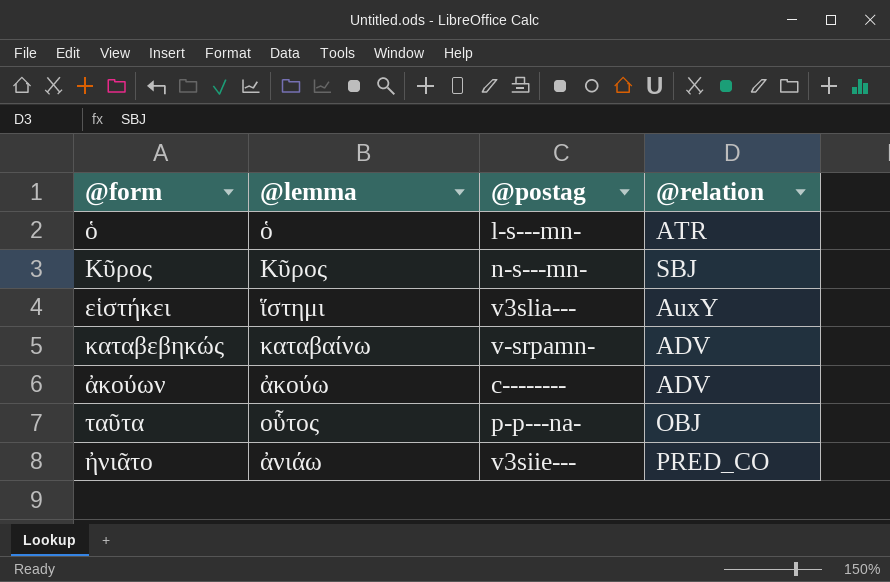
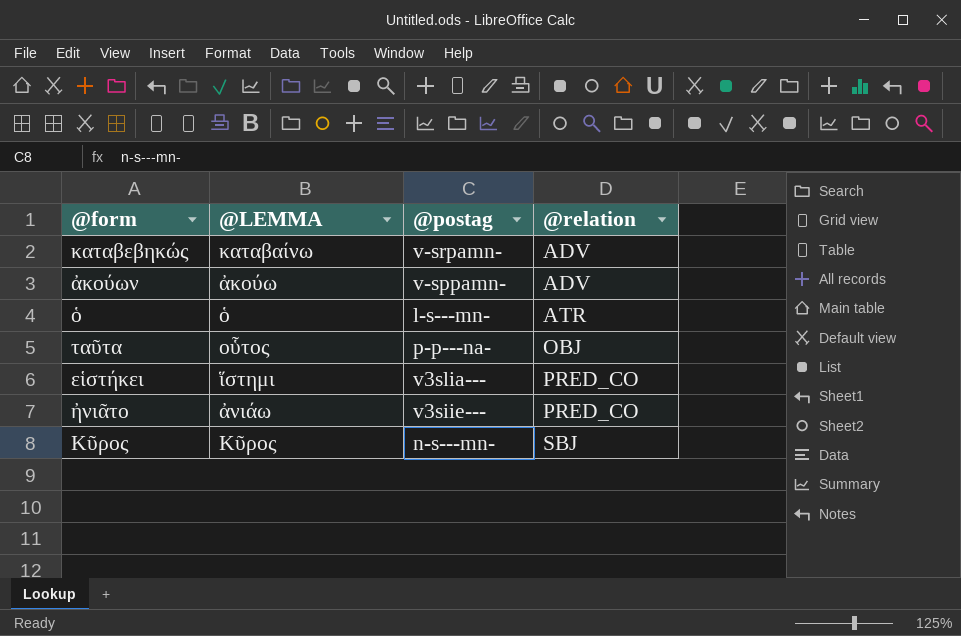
row order: none -> @relation ascending
column name: @lemma -> @LEMMA
ἀκούων | @postag: c-------- -> v-sppamn-
εἱστήκει | @relation: AuxY -> PRED_CO

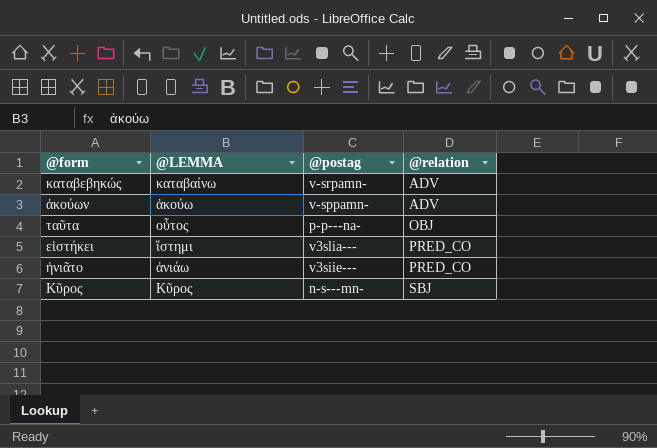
row ὁ: ὁ | l-s---mn- | ATR -> none

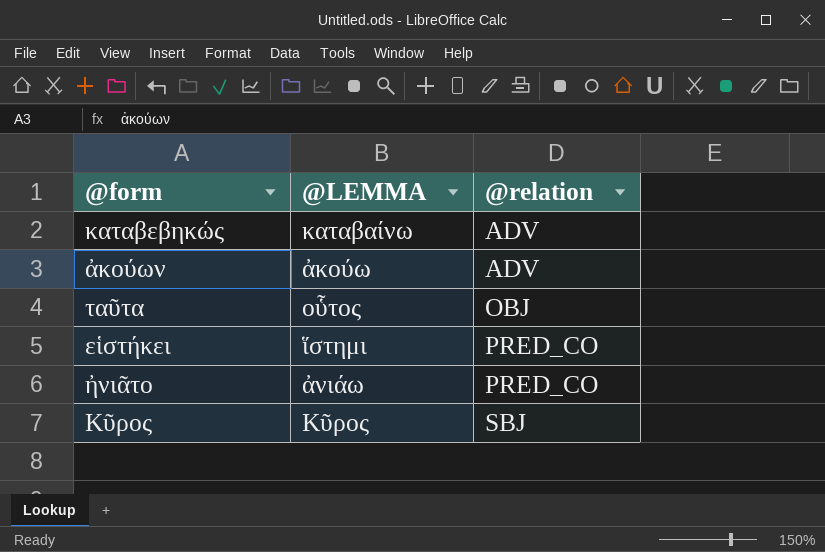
column @postag | position: 3 -> none

